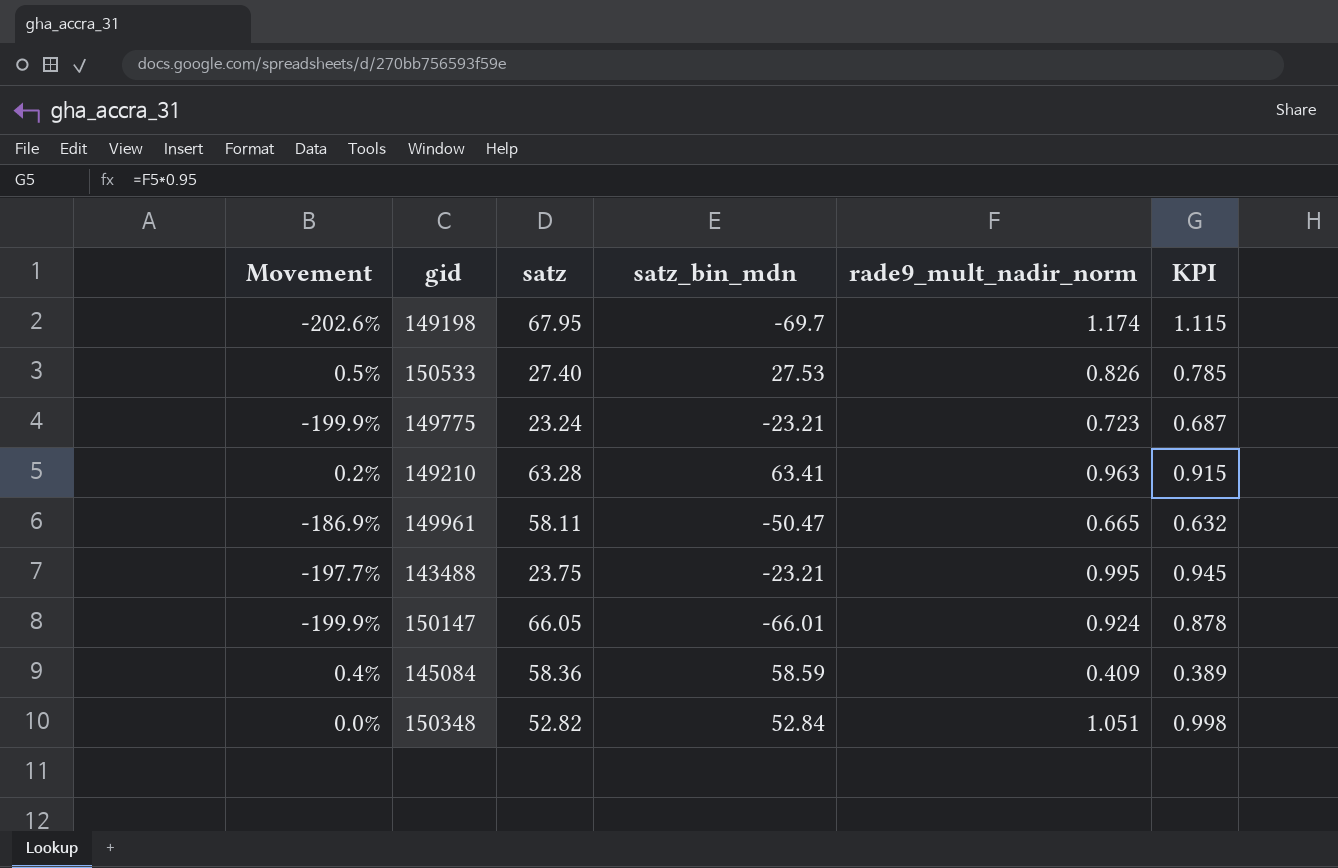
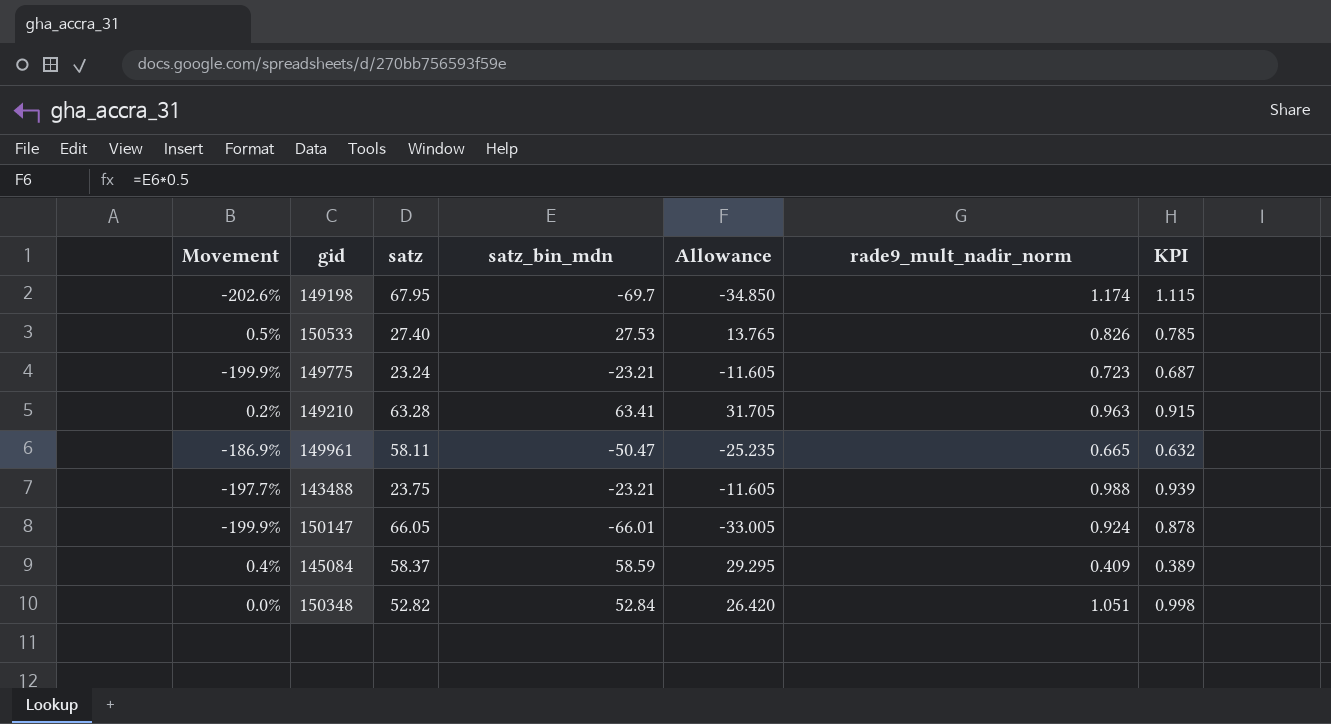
column Allowance | formula: none -> [satz_bin_mdn] * 0.5
143488 | rade9_mult_nadir_norm: 0.995 -> 0.988
143488 | KPI: 0.945 -> 0.939
145084 | satz: 58.36 -> 58.37

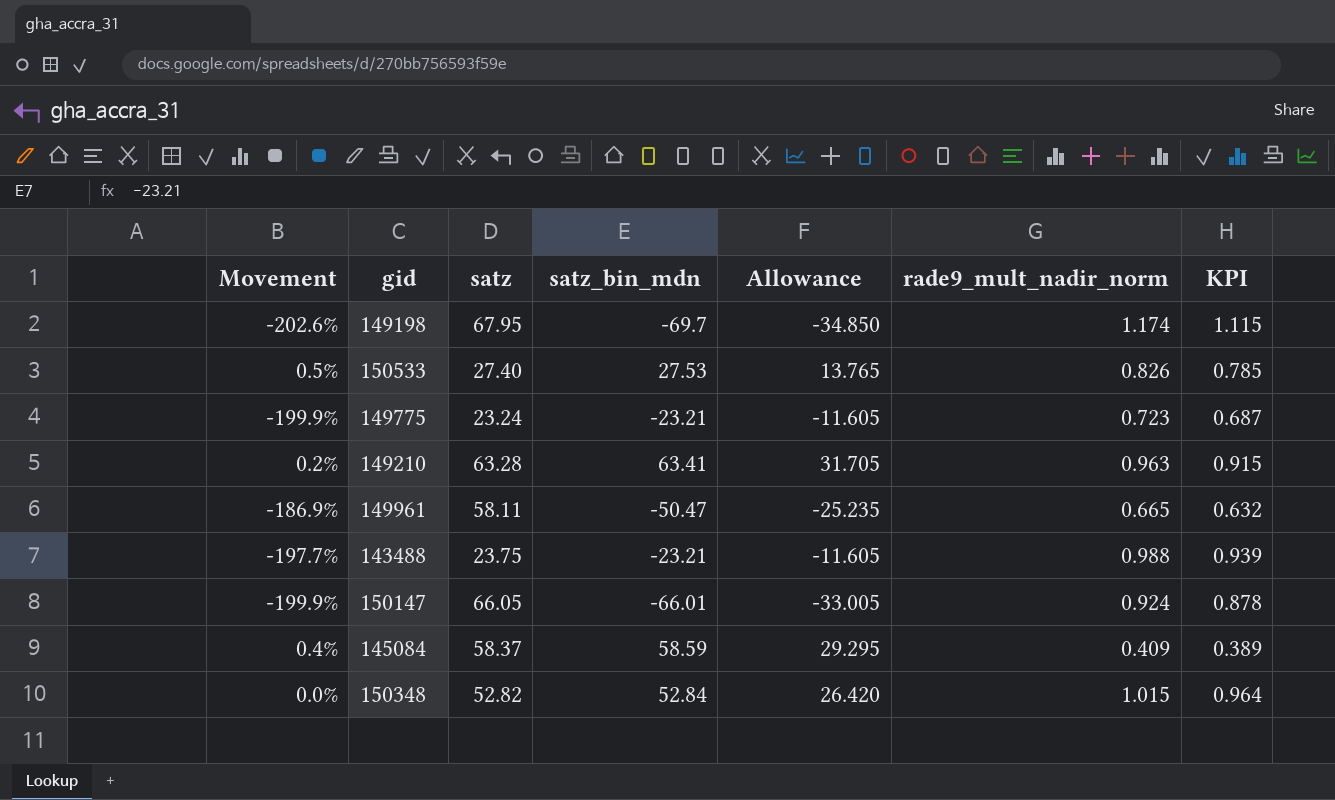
150348 | rade9_mult_nadir_norm: 1.051 -> 1.015
150348 | KPI: 0.998 -> 0.964

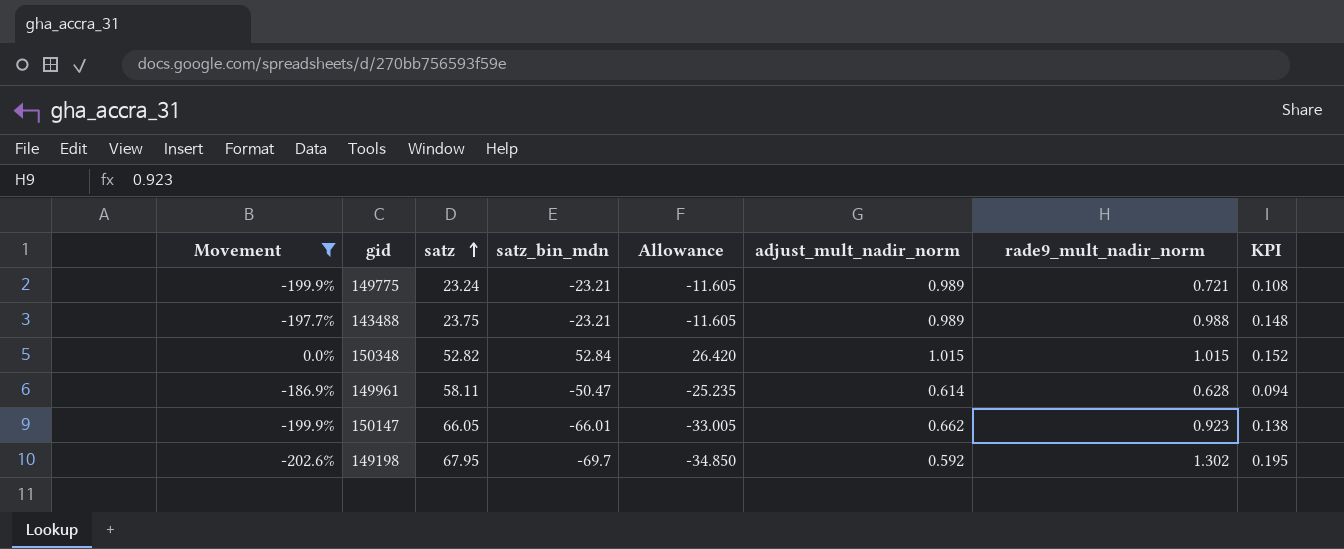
filter: none -> Movement <= 0.0%
row order: none -> satz ascending
column adjust_mult_nadir_norm | position: none -> 6
column KPI | formula: [rade9_mult_nadir_norm] * 0.95 -> [rade9_mult_nadir_norm] * 0.15
149775 | rade9_mult_nadir_norm: 0.723 -> 0.721
149961 | rade9_mult_nadir_norm: 0.665 -> 0.628
150147 | rade9_mult_nadir_norm: 0.924 -> 0.923
149198 | rade9_mult_nadir_norm: 1.174 -> 1.302

